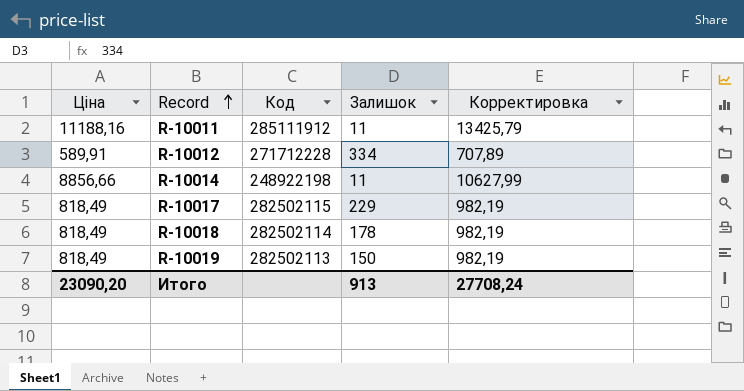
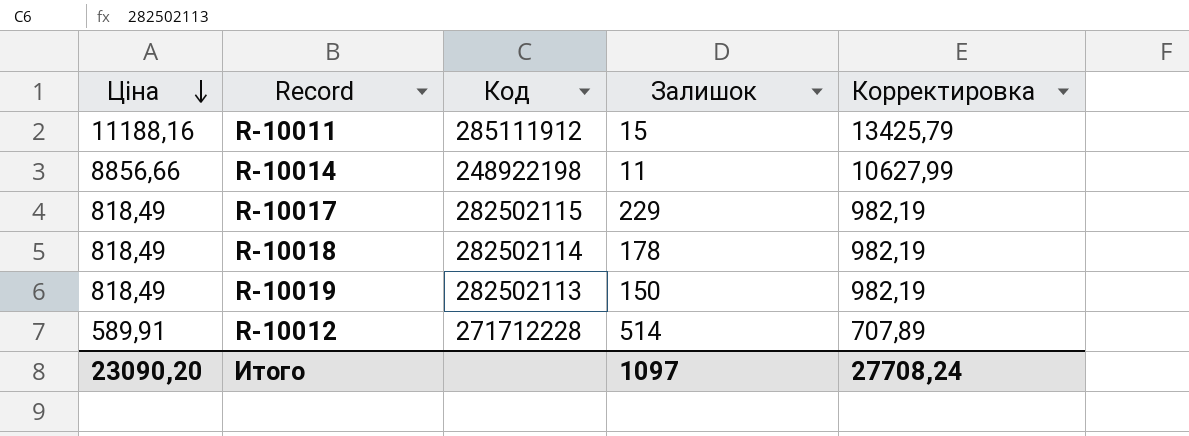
row order: Record ascending -> Ціна descending
R-10011 | Залишок: 11 -> 15
R-10012 | Залишок: 334 -> 514
Итого | Залишок: 913 -> 1097

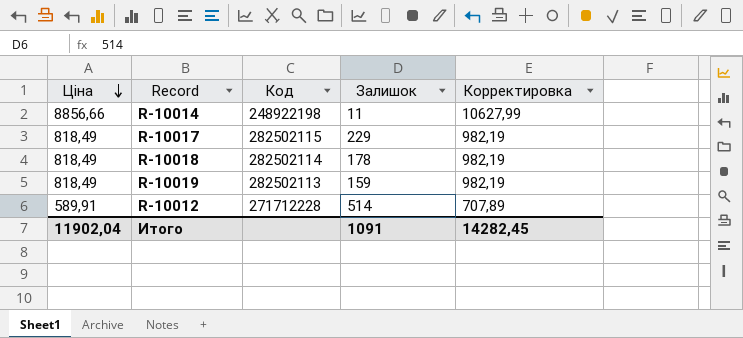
row R-10011: 11188,16 | 285111912 | 15 | 13425,79 -> none
R-10019 | Залишок: 150 -> 159
Итого | Ціна: 23090,20 -> 11902,04
Итого | Залишок: 1097 -> 1091
Итого | Корректировка: 27708,24 -> 14282,45

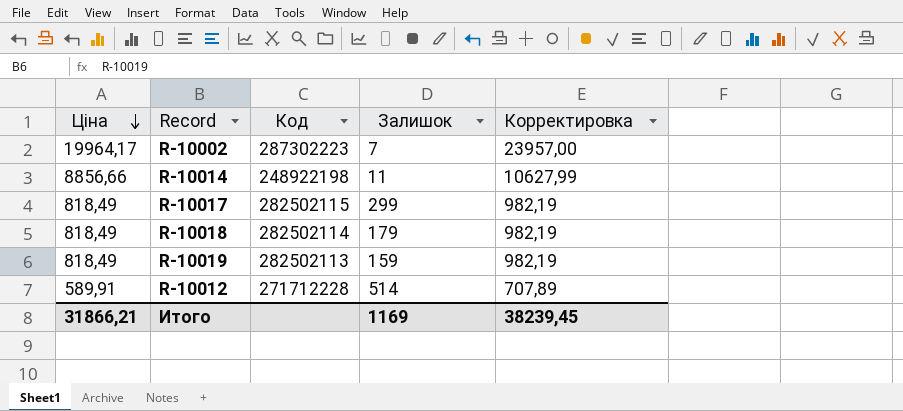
row R-10002: none -> 19964,17 | 287302223 | 7 | 23957,00
R-10017 | Залишок: 229 -> 299
R-10018 | Залишок: 178 -> 179
Итого | Ціна: 11902,04 -> 31866,21
Итого | Залишок: 1091 -> 1169
Итого | Корректировка: 14282,45 -> 38239,45

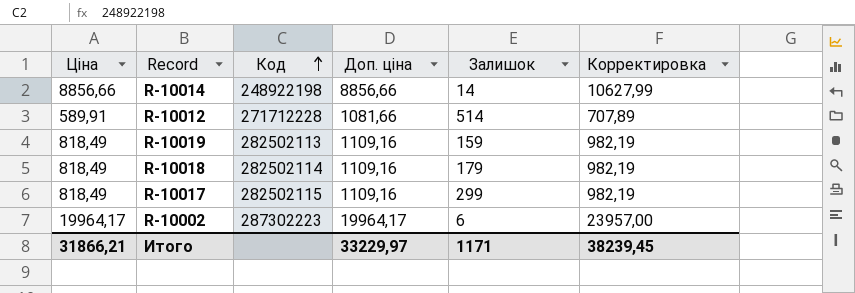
row order: Ціна descending -> Код ascending
column Доп. ціна | position: none -> 4
R-10014 | Залишок: 11 -> 14
R-10002 | Залишок: 7 -> 6
Итого | Залишок: 1169 -> 1171

